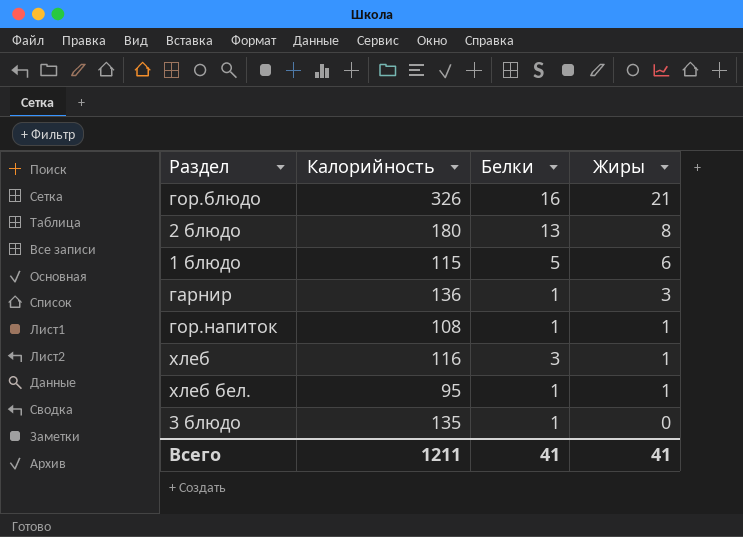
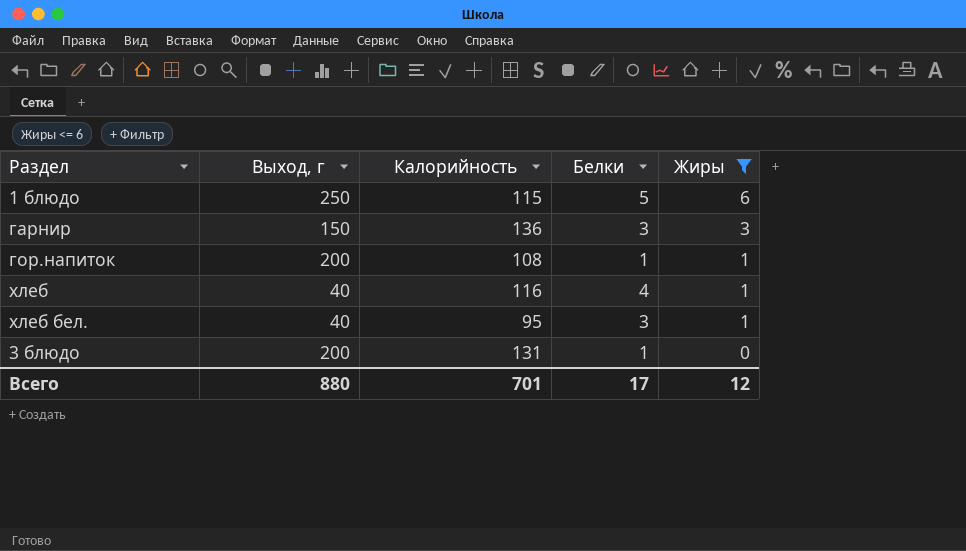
filter: none -> Жиры <= 6
column Выход, г | position: none -> 2
гарнир | Белки: 1 -> 3
хлеб | Белки: 3 -> 4
хлеб бел. | Белки: 1 -> 3
3 блюдо | Калорийность: 135 -> 131
Всего | Калорийность: 1211 -> 701
Всего | Белки: 41 -> 17
Всего | Жиры: 41 -> 12

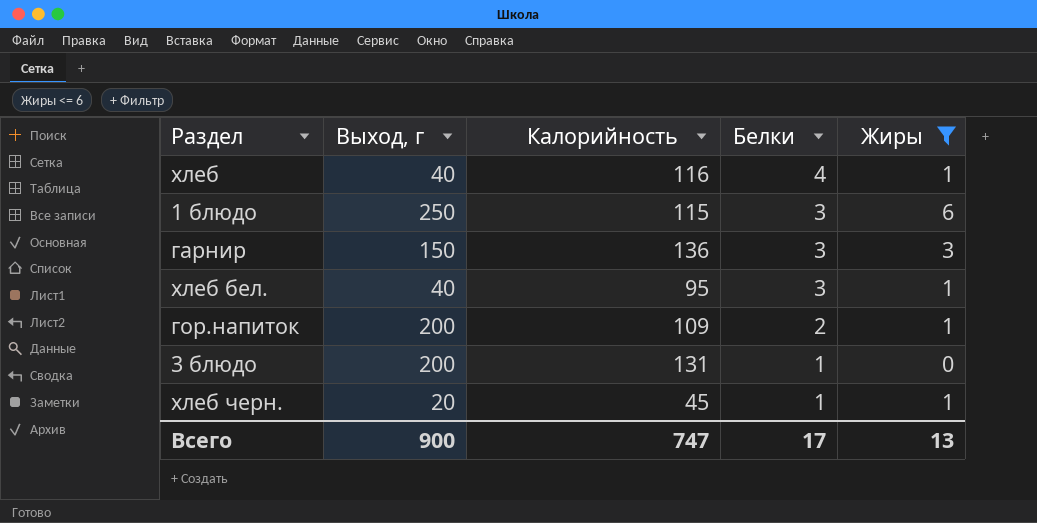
row order: Жиры descending -> Белки descending
1 блюдо | Белки: 5 -> 3
гор.напиток | Калорийность: 108 -> 109
гор.напиток | Белки: 1 -> 2
row хлеб черн.: none -> 20 | 45 | 1 | 1
Всего | Выход, г: 880 -> 900
Всего | Калорийность: 701 -> 747
Всего | Жиры: 12 -> 13

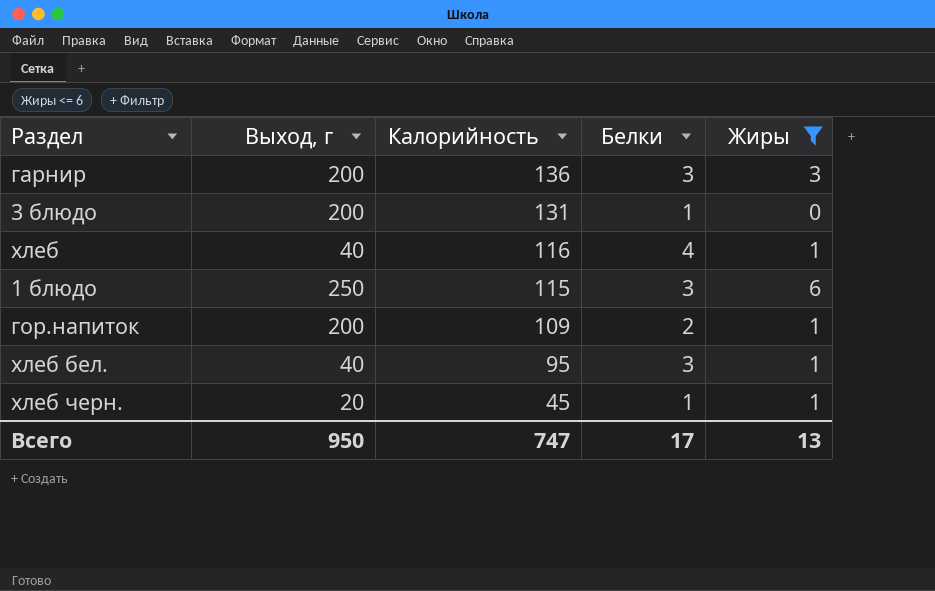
row order: Белки descending -> Калорийность descending
гарнир | Выход, г: 150 -> 200
Всего | Выход, г: 900 -> 950

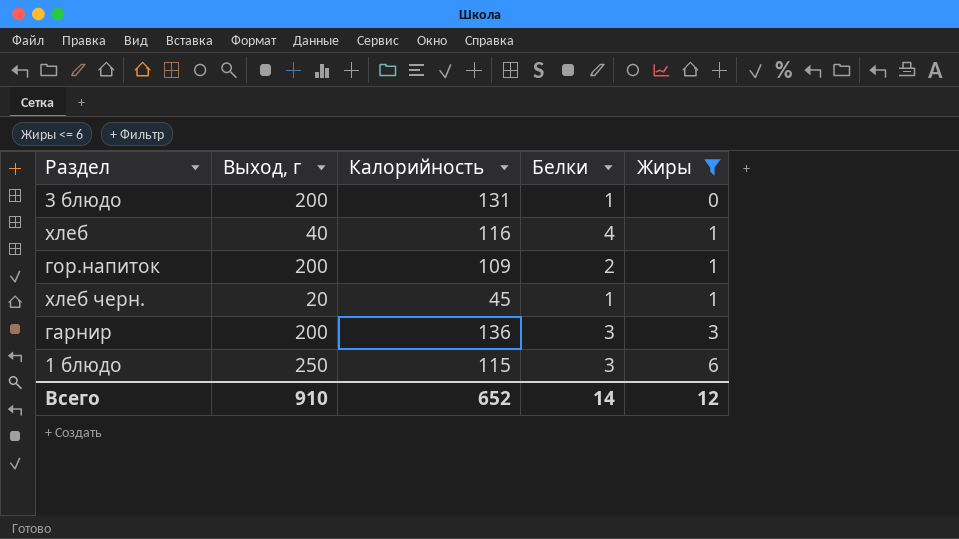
row order: Калорийность descending -> Жиры ascending
row хлеб бел.: 40 | 95 | 3 | 1 -> none
Всего | Выход, г: 950 -> 910
Всего | Калорийность: 747 -> 652
Всего | Белки: 17 -> 14
Всего | Жиры: 13 -> 12

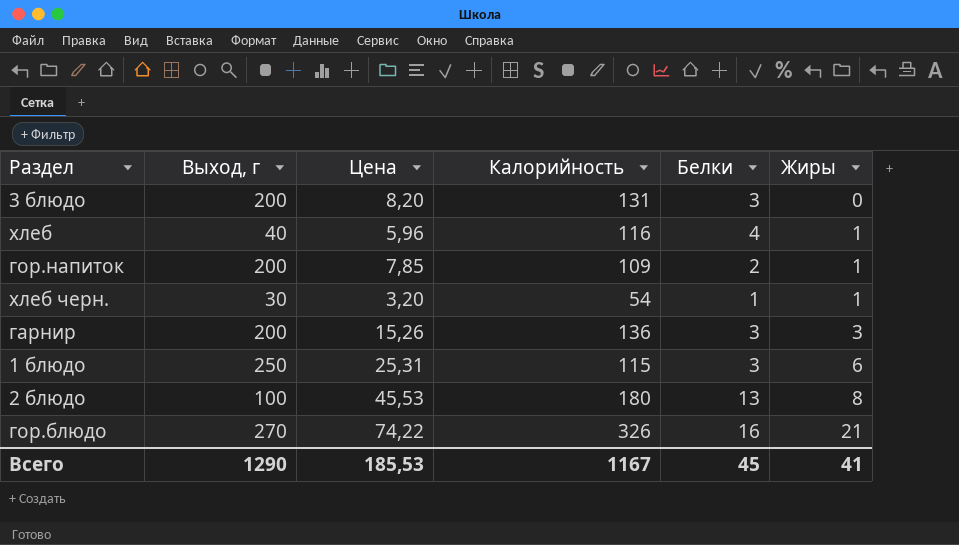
filter: Жиры <= 6 -> none
column Цена | position: none -> 3
3 блюдо | Белки: 1 -> 3
хлеб черн. | Выход, г: 20 -> 30
хлеб черн. | Калорийность: 45 -> 54
Всего | Выход, г: 910 -> 1290
Всего | Калорийность: 652 -> 1167
Всего | Белки: 14 -> 45
Всего | Жиры: 12 -> 41

